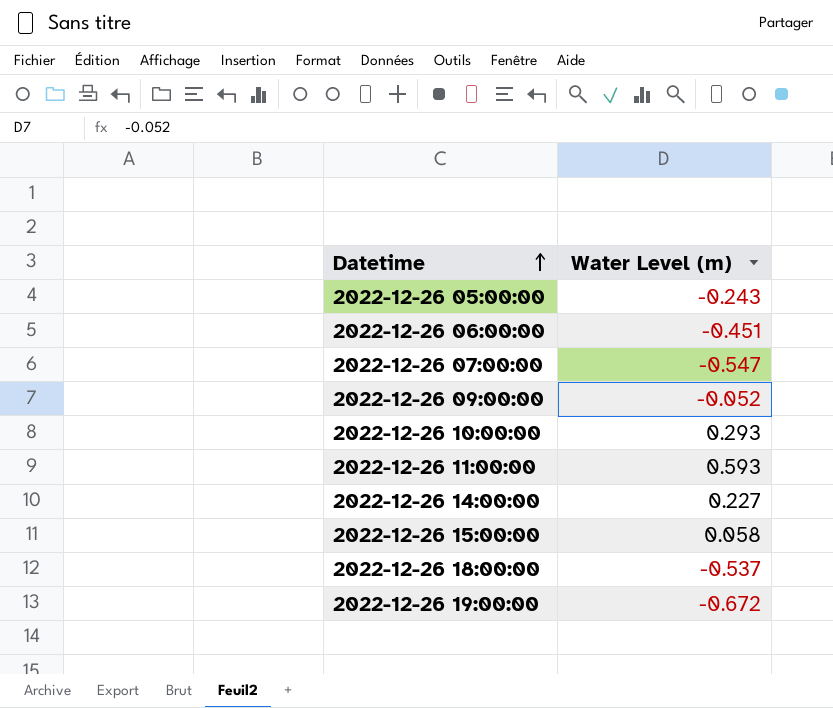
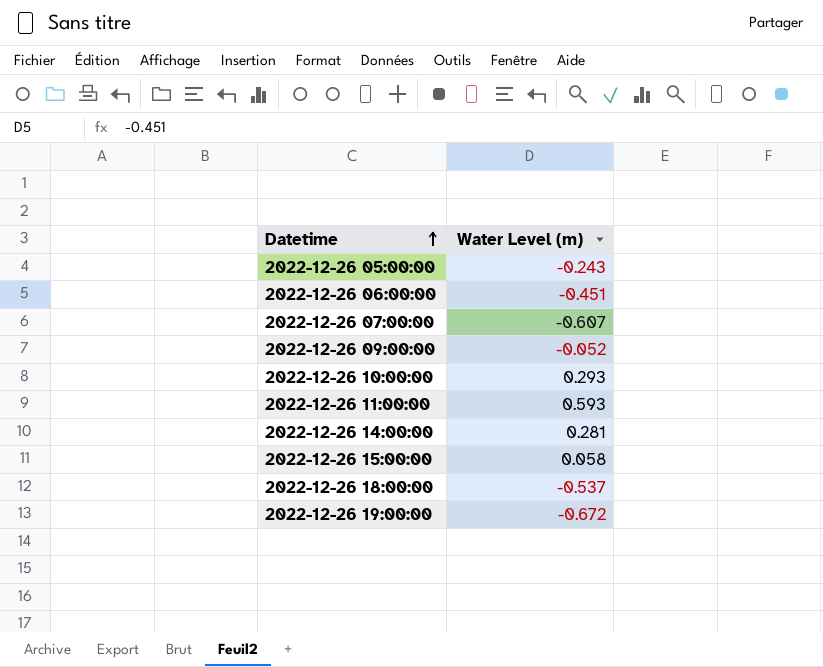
2022-12-26 07:00:00 | Water Level (m): -0.547 -> -0.607
2022-12-26 14:00:00 | Water Level (m): 0.227 -> 0.281

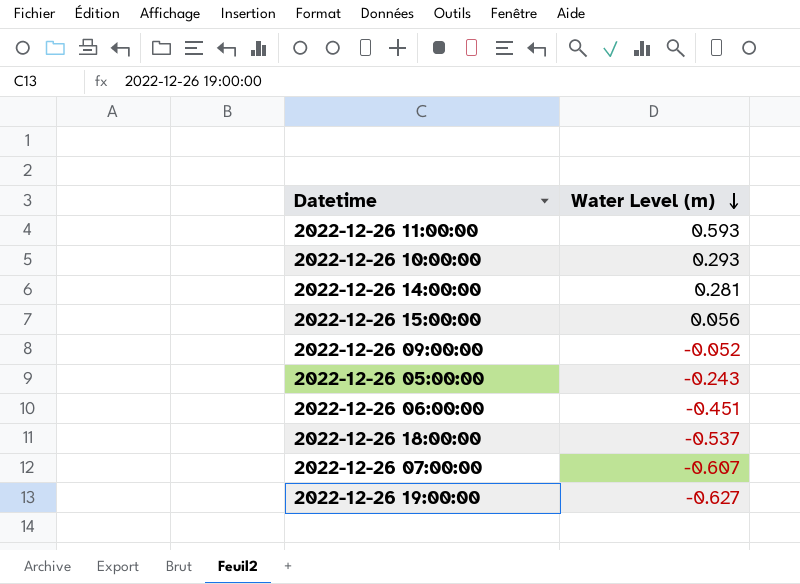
row order: Datetime ascending -> Water Level (m) descending
2022-12-26 15:00:00 | Water Level (m): 0.058 -> 0.056
2022-12-26 19:00:00 | Water Level (m): -0.672 -> -0.627

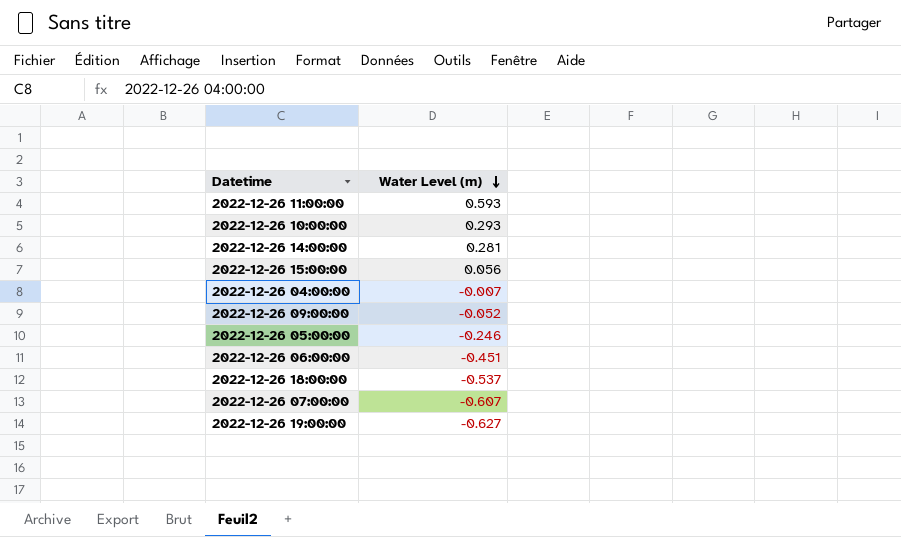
row 2022-12-26 04:00:00: none -> -0.007
2022-12-26 05:00:00 | Water Level (m): -0.243 -> -0.246

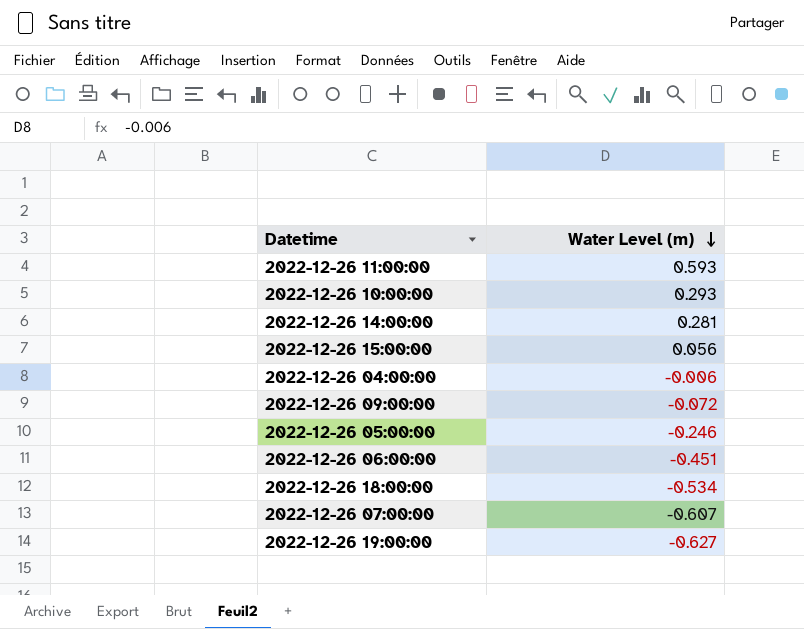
2022-12-26 04:00:00 | Water Level (m): -0.007 -> -0.006
2022-12-26 09:00:00 | Water Level (m): -0.052 -> -0.072
2022-12-26 18:00:00 | Water Level (m): -0.537 -> -0.534

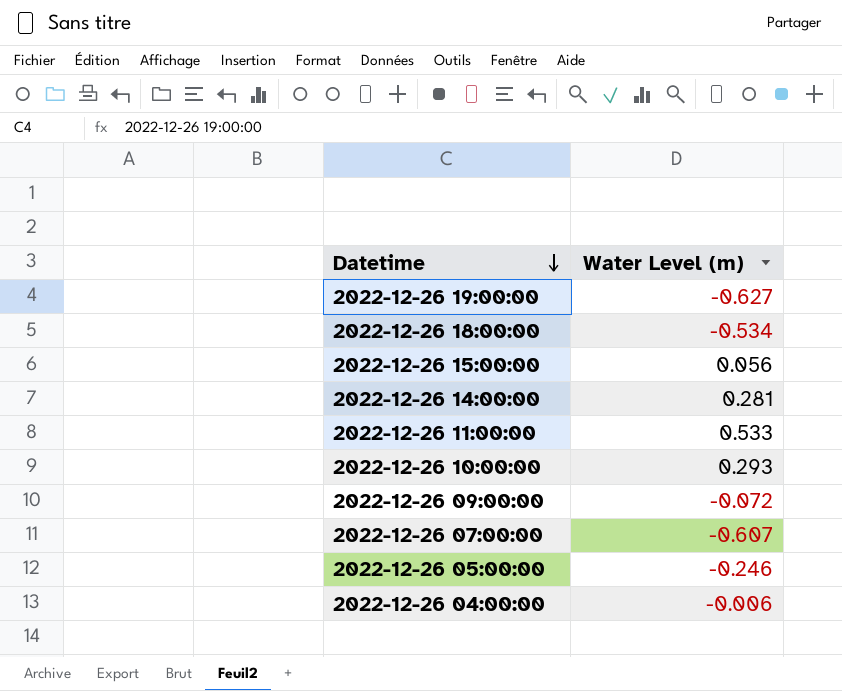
row order: Water Level (m) descending -> Datetime descending
row 2022-12-26 06:00:00: -0.451 -> none
2022-12-26 11:00:00 | Water Level (m): 0.593 -> 0.533

